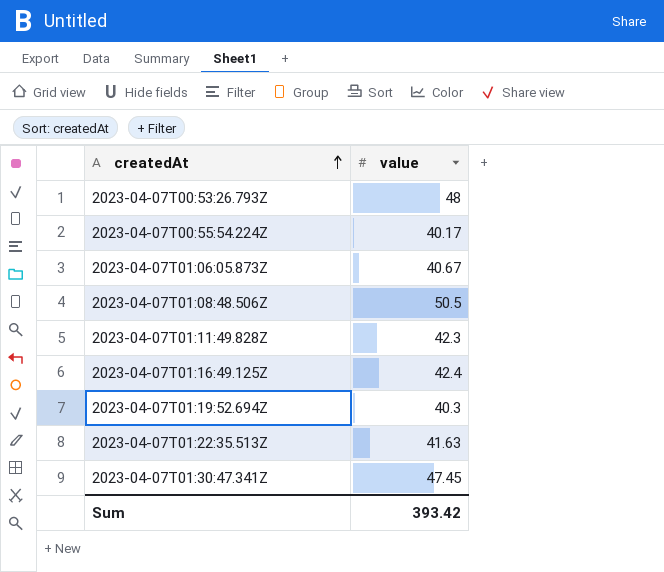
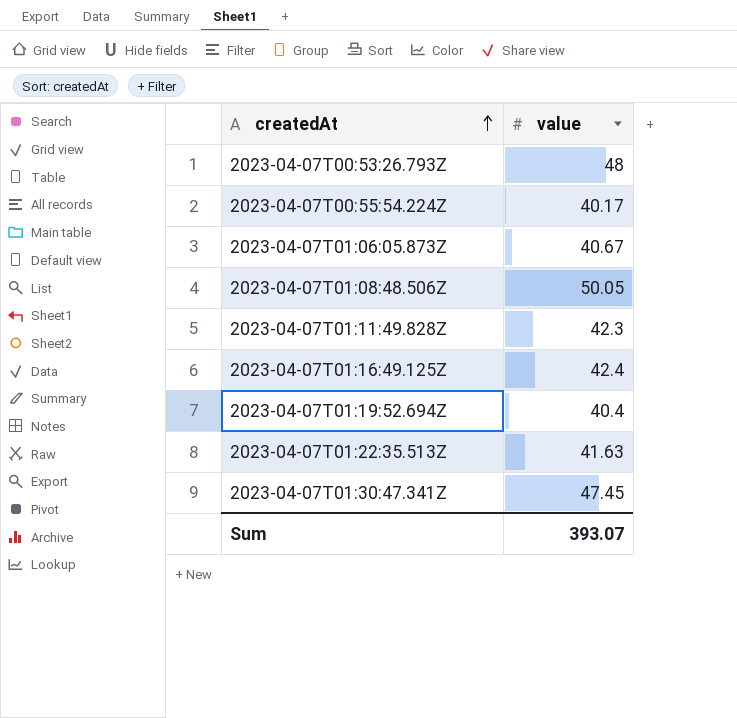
2023-04-07T01:08:48.506Z | value: 50.5 -> 50.05
2023-04-07T01:19:52.694Z | value: 40.3 -> 40.4
Sum | value: 393.42 -> 393.07

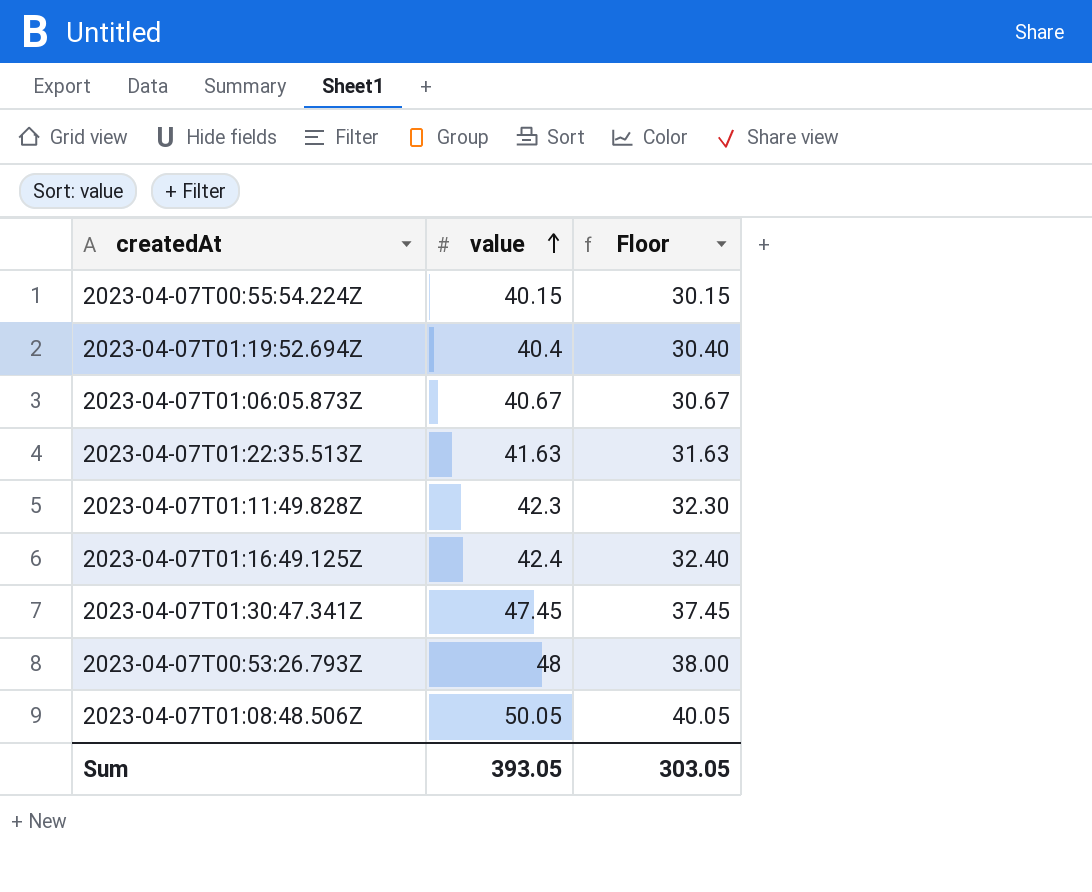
row order: createdAt ascending -> value ascending
column Floor | formula: none -> [value] - 10
2023-04-07T00:55:54.224Z | value: 40.17 -> 40.15
Sum | value: 393.07 -> 393.05

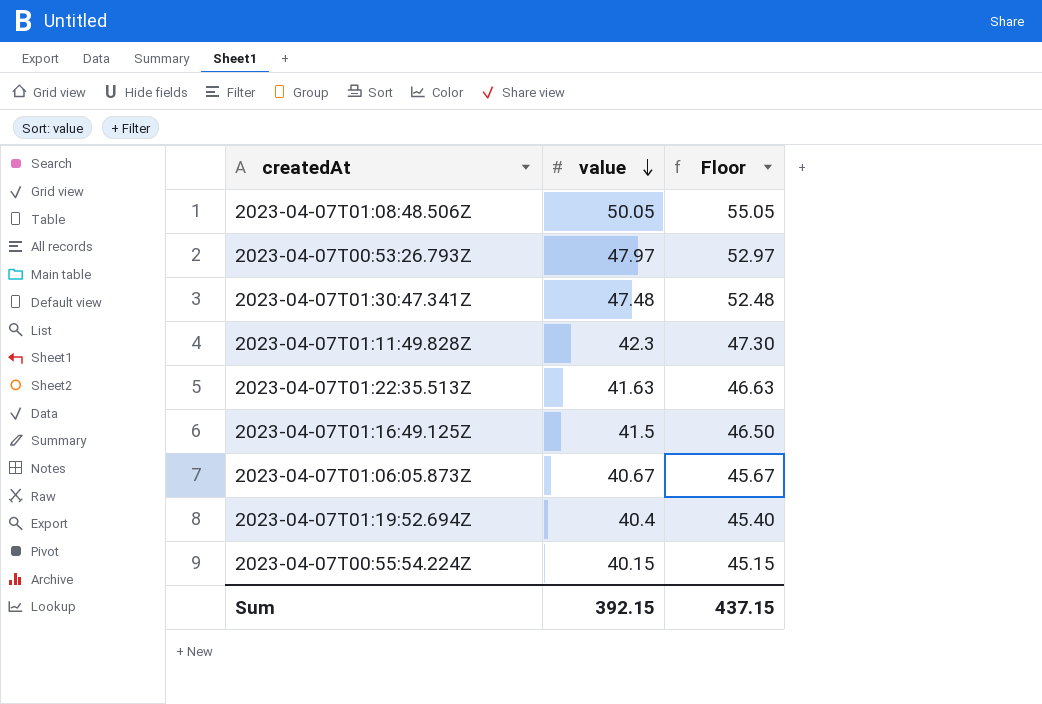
row order: value ascending -> value descending
column Floor | formula: [value] - 10 -> [value] + 5
2023-04-07T00:53:26.793Z | value: 48 -> 47.97
2023-04-07T01:30:47.341Z | value: 47.45 -> 47.48
2023-04-07T01:16:49.125Z | value: 42.4 -> 41.5
Sum | value: 393.05 -> 392.15
Sum | Floor: 303.05 -> 437.15

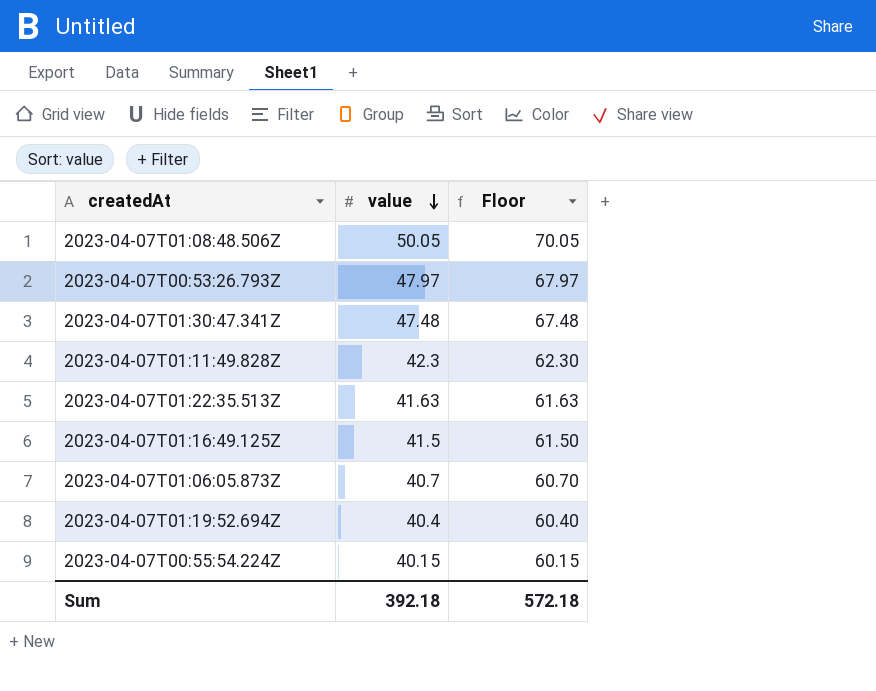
column Floor | formula: [value] + 5 -> [value] + 20
2023-04-07T01:06:05.873Z | value: 40.67 -> 40.7
Sum | value: 392.15 -> 392.18
Sum | Floor: 437.15 -> 572.18

